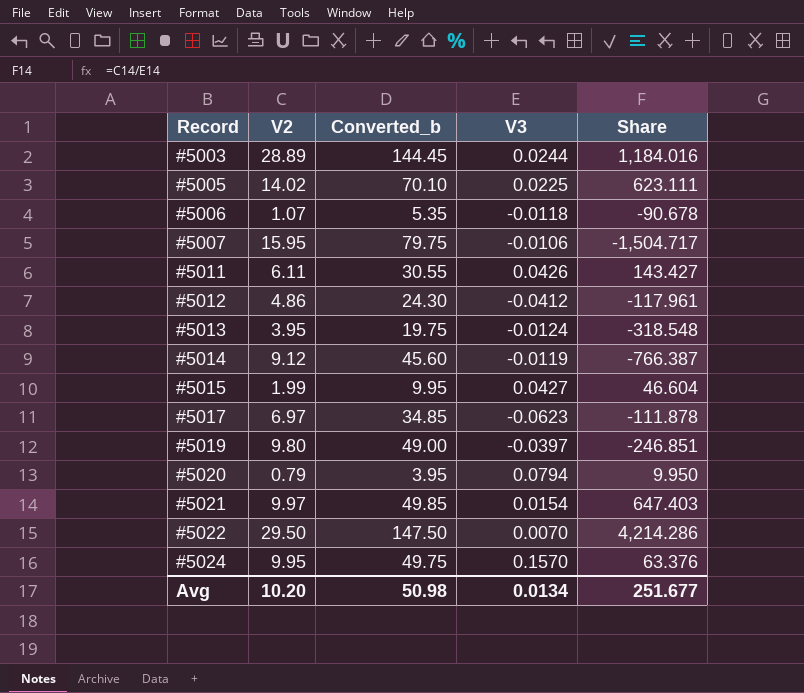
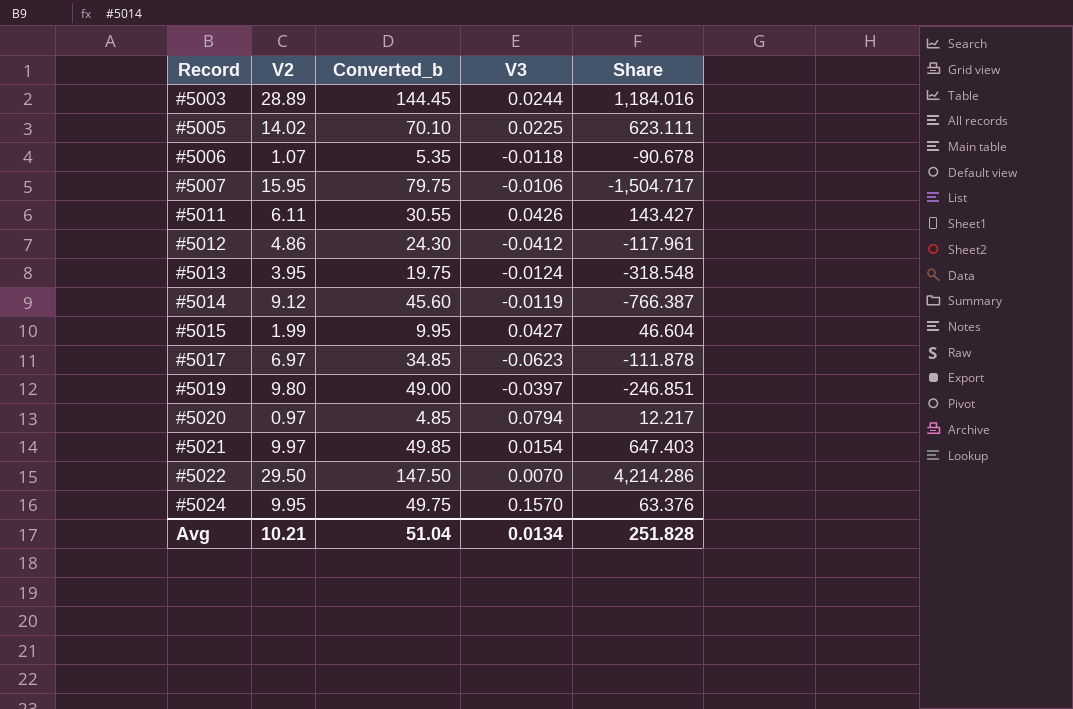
#5020 | V2: 0.79 -> 0.97
#5020 | Converted_b: 3.95 -> 4.85
#5020 | Share: 9.950 -> 12.217
Avg | V2: 10.20 -> 10.21
Avg | Converted_b: 50.98 -> 51.04
Avg | Share: 251.677 -> 251.828

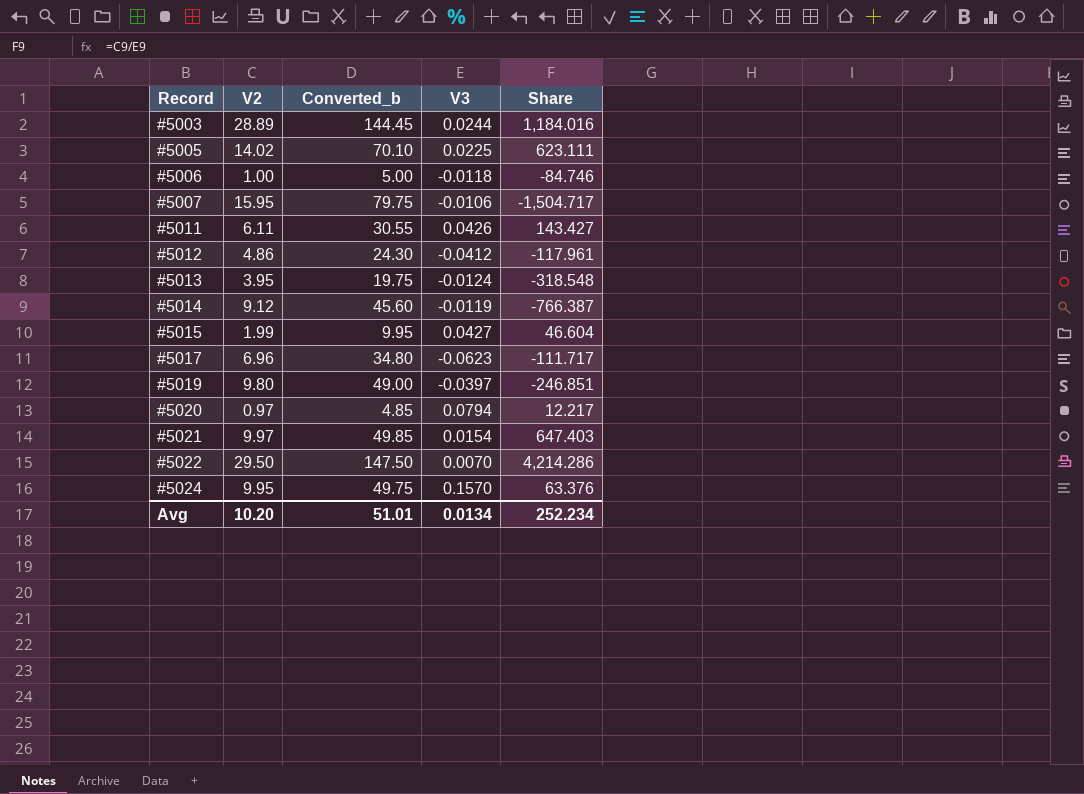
#5006 | V2: 1.07 -> 1.00
#5006 | Converted_b: 5.35 -> 5.00
#5006 | Share: -90.678 -> -84.746
#5017 | V2: 6.97 -> 6.96
#5017 | Converted_b: 34.85 -> 34.80
#5017 | Share: -111.878 -> -111.717
Avg | V2: 10.21 -> 10.20
Avg | Converted_b: 51.04 -> 51.01
Avg | Share: 251.828 -> 252.234

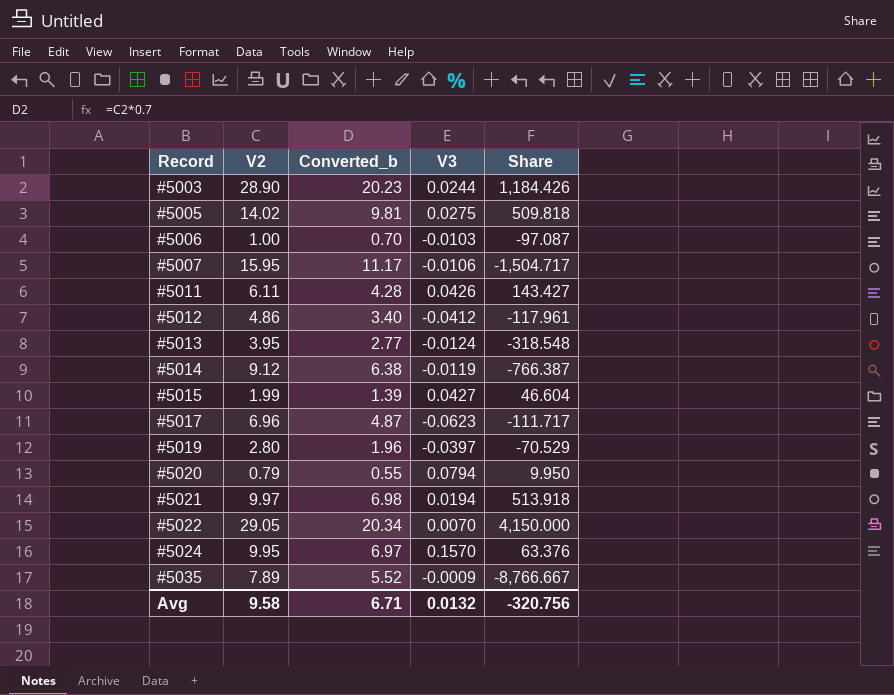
column Converted_b | formula: [V2] * 5 -> [V2] * 0.7
#5003 | V2: 28.89 -> 28.90
#5003 | Share: 1,184.016 -> 1,184.426
#5005 | V3: 0.0225 -> 0.0275
#5005 | Share: 623.111 -> 509.818
#5006 | V3: -0.0118 -> -0.0103
#5006 | Share: -84.746 -> -97.087
#5019 | V2: 9.80 -> 2.80
#5019 | Share: -246.851 -> -70.529
#5020 | V2: 0.97 -> 0.79
#5020 | Share: 12.217 -> 9.950
#5021 | V3: 0.0154 -> 0.0194
#5021 | Share: 647.403 -> 513.918
#5022 | V2: 29.50 -> 29.05
#5022 | Share: 4,214.286 -> 4,150.000
row #5035: none -> 7.89 | 5.52 | -0.0009 | -8,766.667
Avg | V2: 10.20 -> 9.58
Avg | Converted_b: 51.01 -> 6.71
Avg | V3: 0.0134 -> 0.0132
Avg | Share: 252.234 -> -320.756

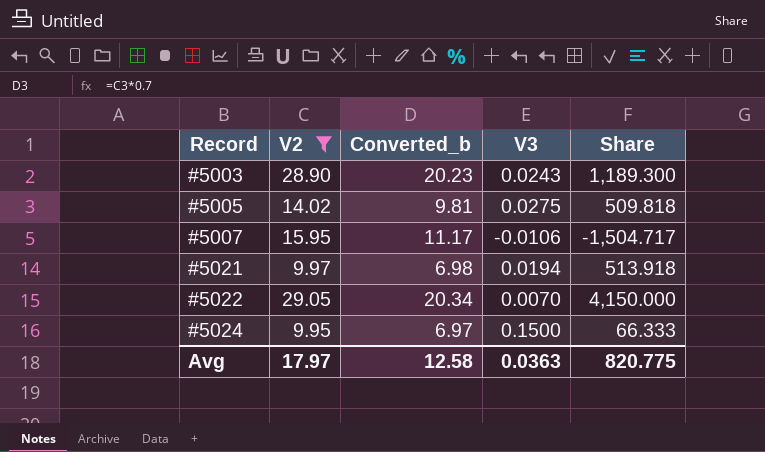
filter: none -> V2 >= 9.95
#5003 | V3: 0.0244 -> 0.0243
#5003 | Share: 1,184.426 -> 1,189.300
#5024 | V3: 0.1570 -> 0.1500
#5024 | Share: 63.376 -> 66.333
Avg | V2: 9.58 -> 17.97
Avg | Converted_b: 6.71 -> 12.58
Avg | V3: 0.0132 -> 0.0363
Avg | Share: -320.756 -> 820.775

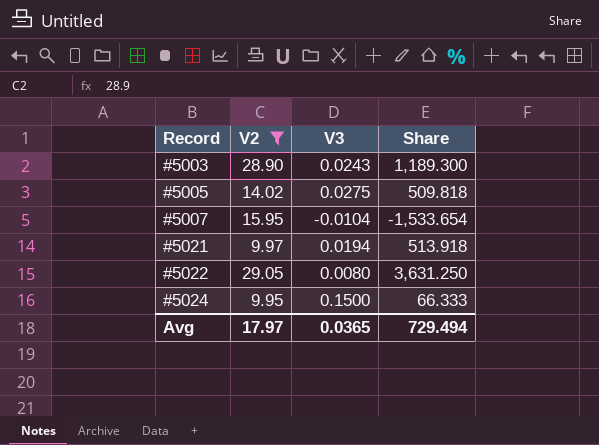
column Converted_b | formula: [V2] * 0.7 -> none
#5007 | V3: -0.0106 -> -0.0104
#5007 | Share: -1,504.717 -> -1,533.654
#5022 | V3: 0.0070 -> 0.0080
#5022 | Share: 4,150.000 -> 3,631.250
Avg | V3: 0.0363 -> 0.0365
Avg | Share: 820.775 -> 729.494

